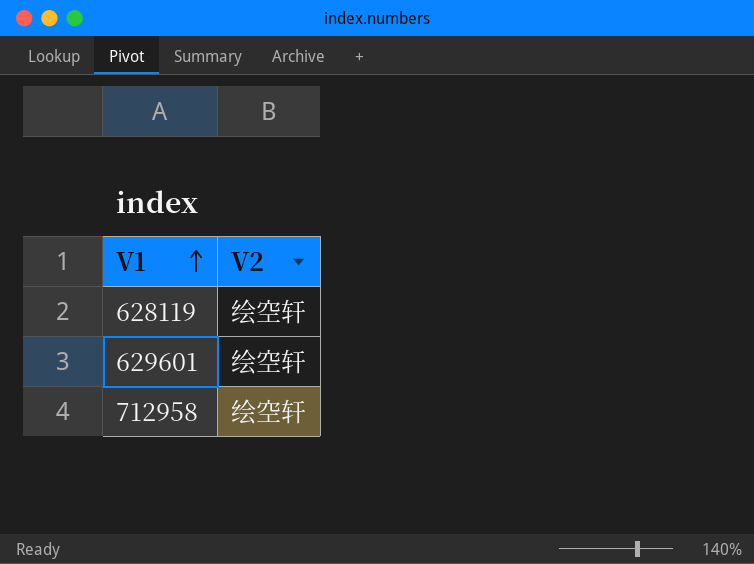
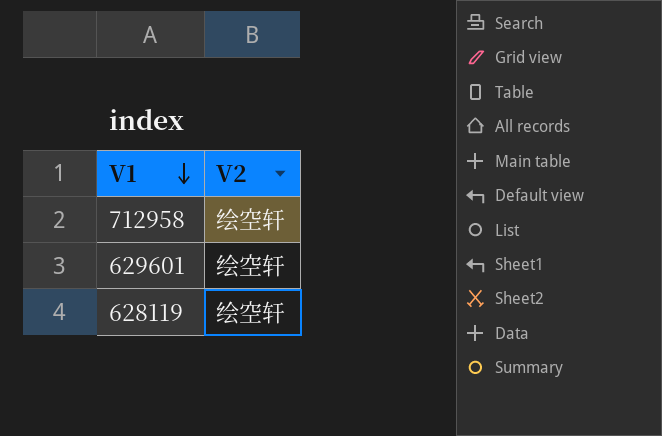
row order: V1 ascending -> V1 descending

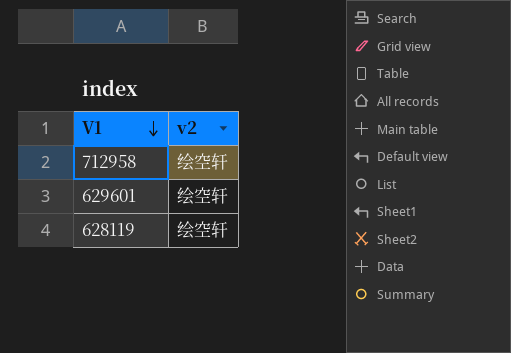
column name: V2 -> v2

